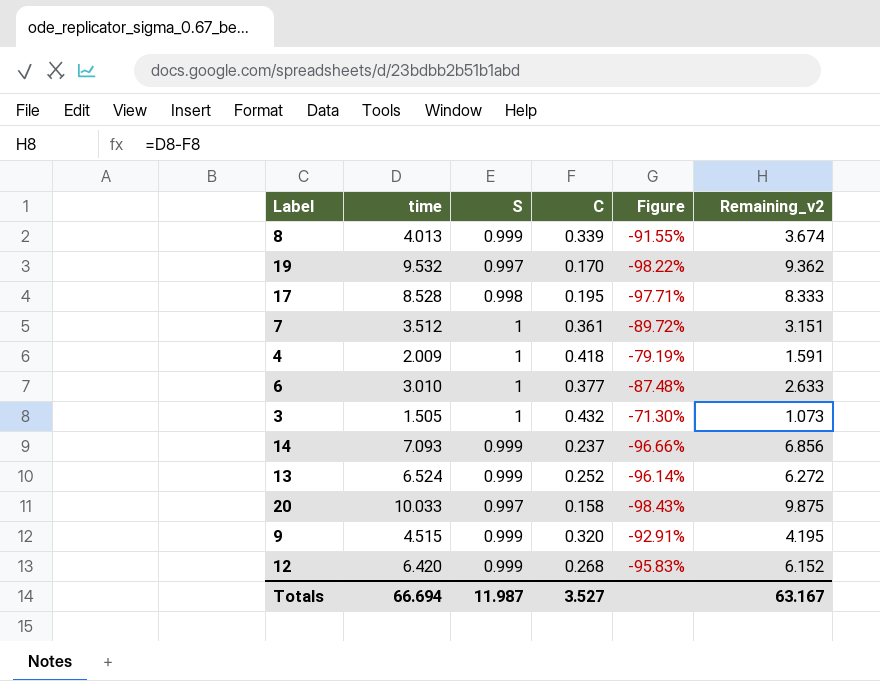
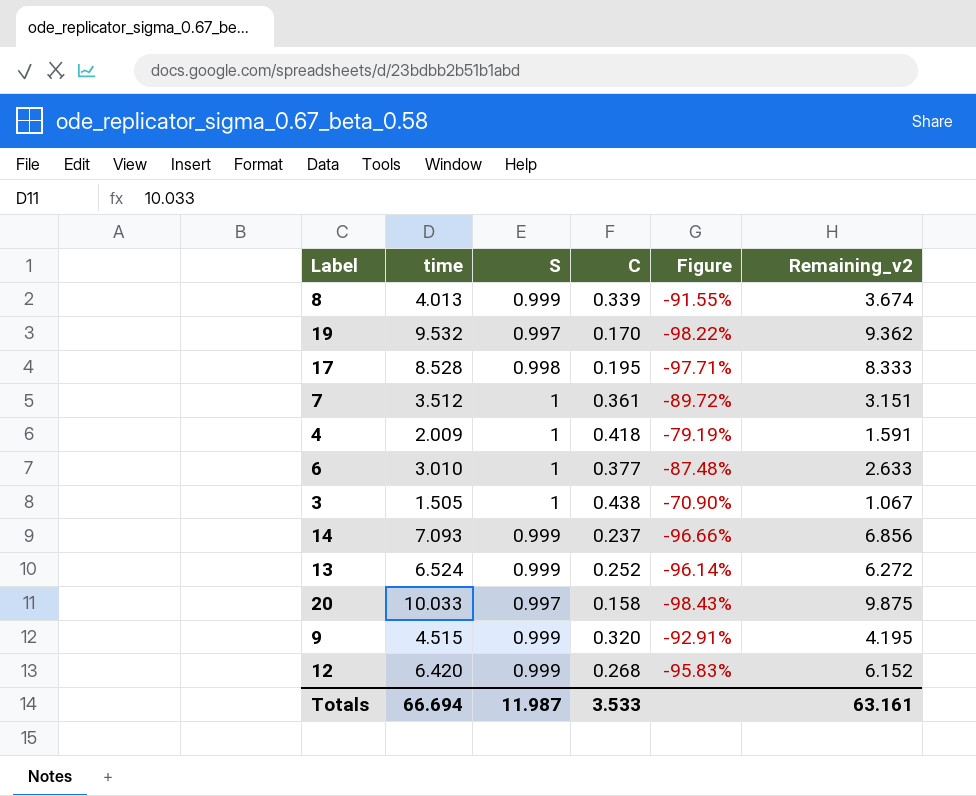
3 | C: 0.432 -> 0.438
3 | Figure: -71.30% -> -70.90%
3 | Remaining_v2: 1.073 -> 1.067
Totals | C: 3.527 -> 3.533
Totals | Remaining_v2: 63.167 -> 63.161

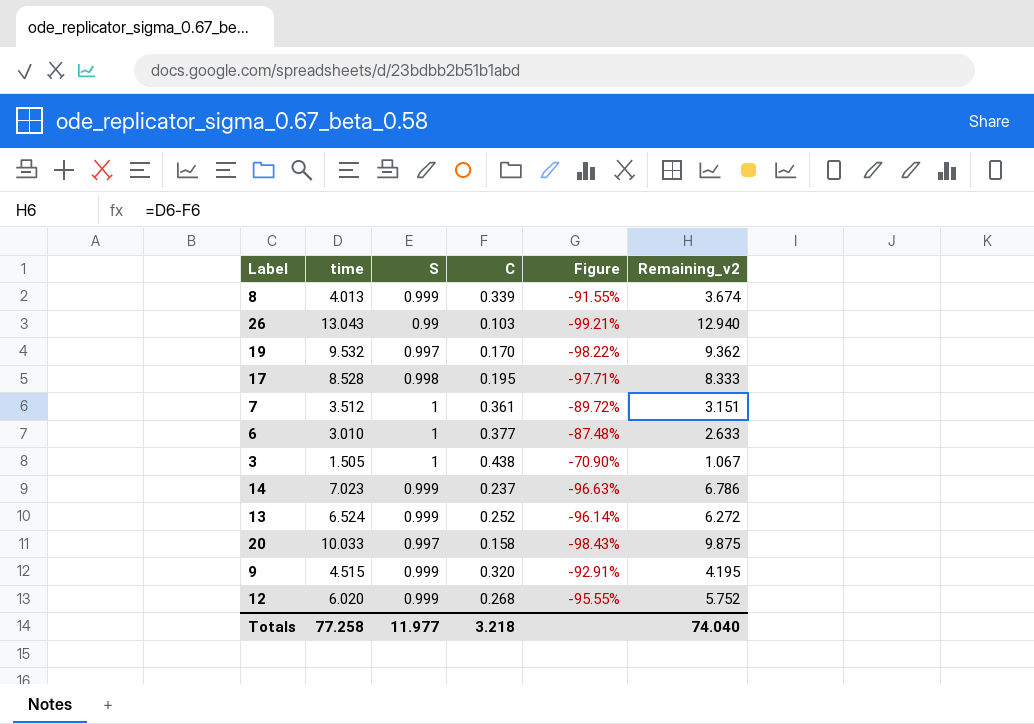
row 4: 2.009 | 1 | 0.418 | -79.19% | 1.591 -> none
row 26: none -> 13.043 | 0.99 | 0.103 | -99.21% | 12.940
14 | time: 7.093 -> 7.023
14 | Figure: -96.66% -> -96.63%
14 | Remaining_v2: 6.856 -> 6.786
12 | time: 6.420 -> 6.020
12 | Figure: -95.83% -> -95.55%
12 | Remaining_v2: 6.152 -> 5.752
Totals | time: 66.694 -> 77.258
Totals | S: 11.987 -> 11.977
Totals | C: 3.533 -> 3.218
Totals | Remaining_v2: 63.161 -> 74.040

